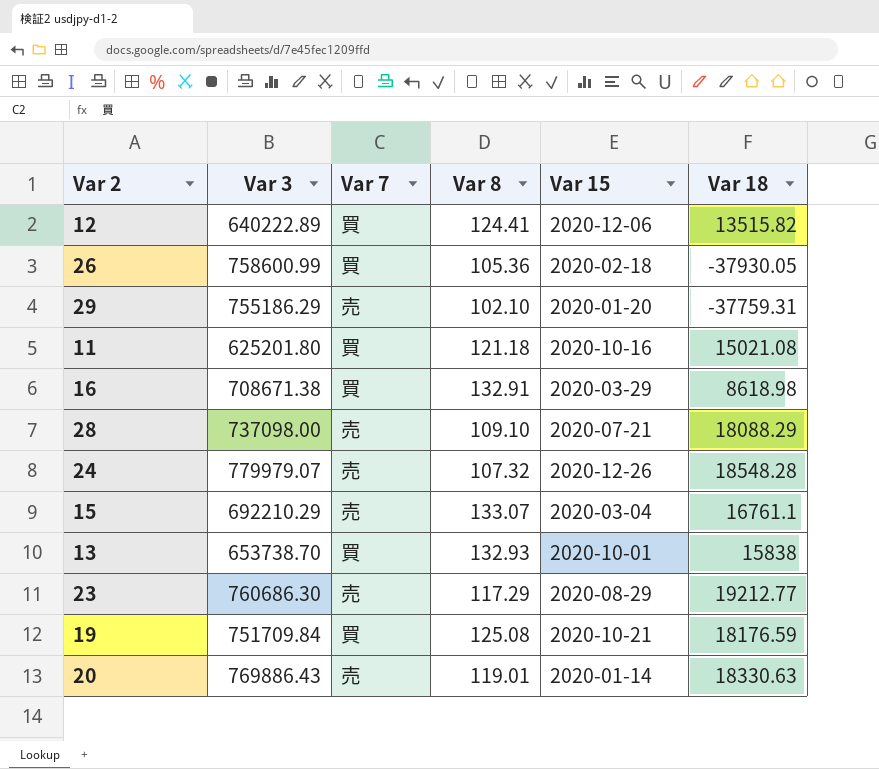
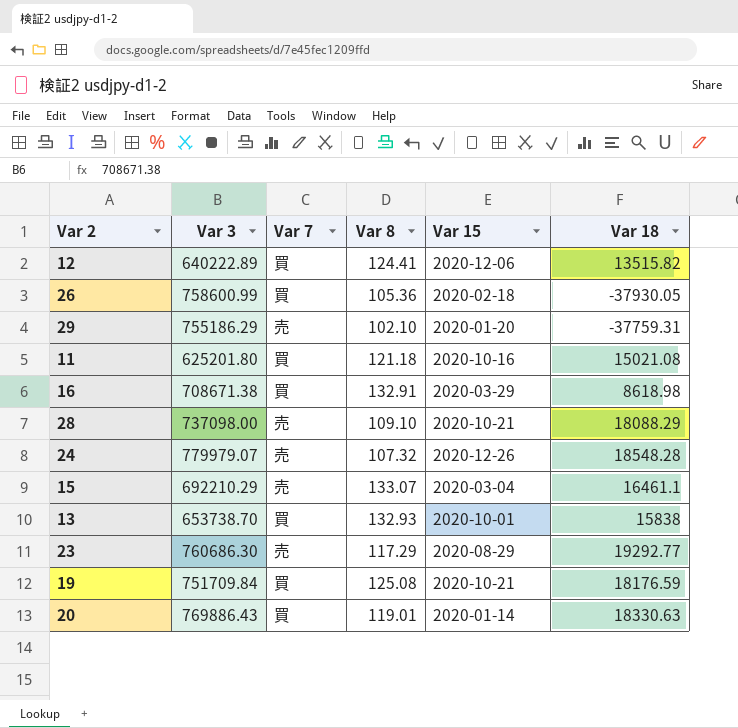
28 | Var 15: 2020-07-21 -> 2020-10-21
15 | Var 18: 16761.1 -> 16461.1
23 | Var 18: 19212.77 -> 19292.77
20 | Var 7: 売 -> 買

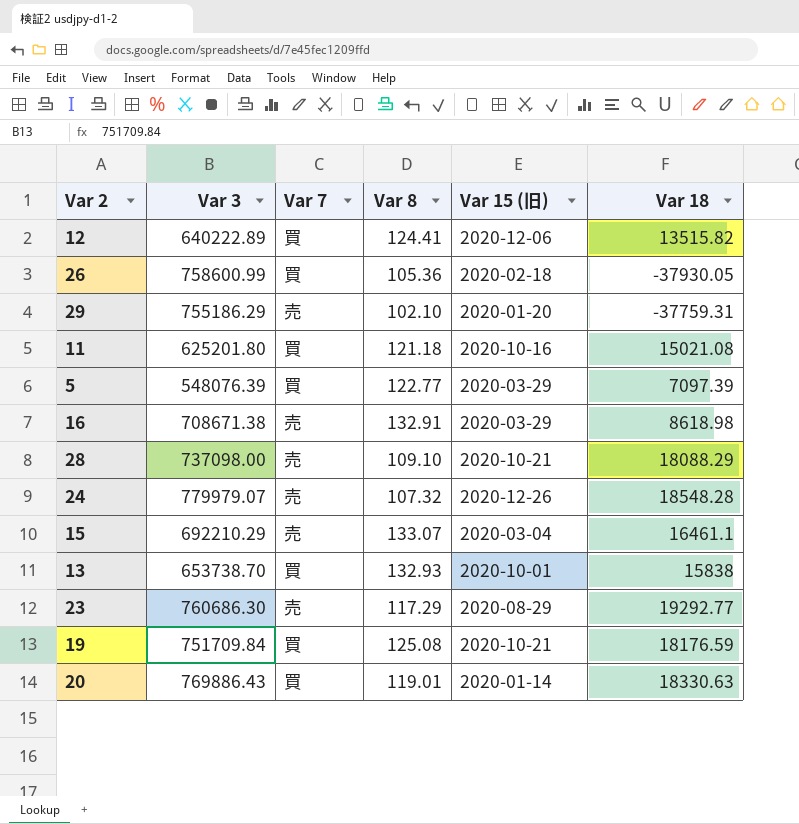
column name: Var 15 -> Var 15 (旧)
row 5: none -> 548076.39 | 買 | 122.77 | 2020-03-29 | 7097.39
16 | Var 7: 買 -> 売

